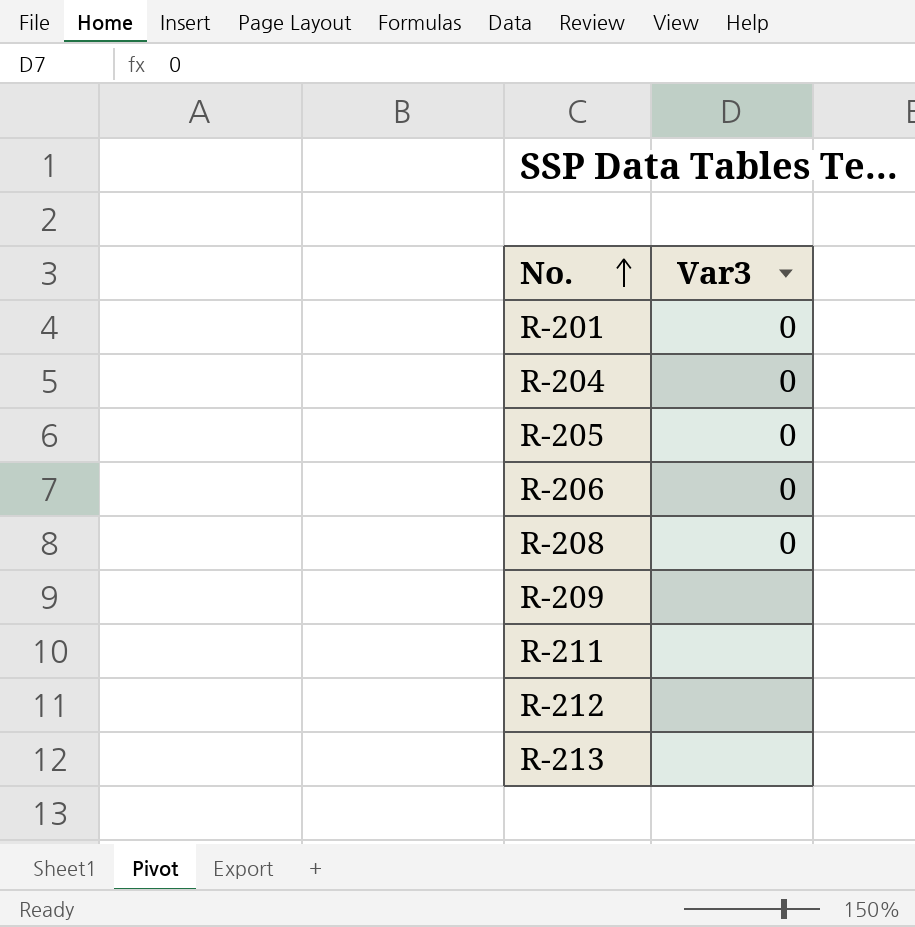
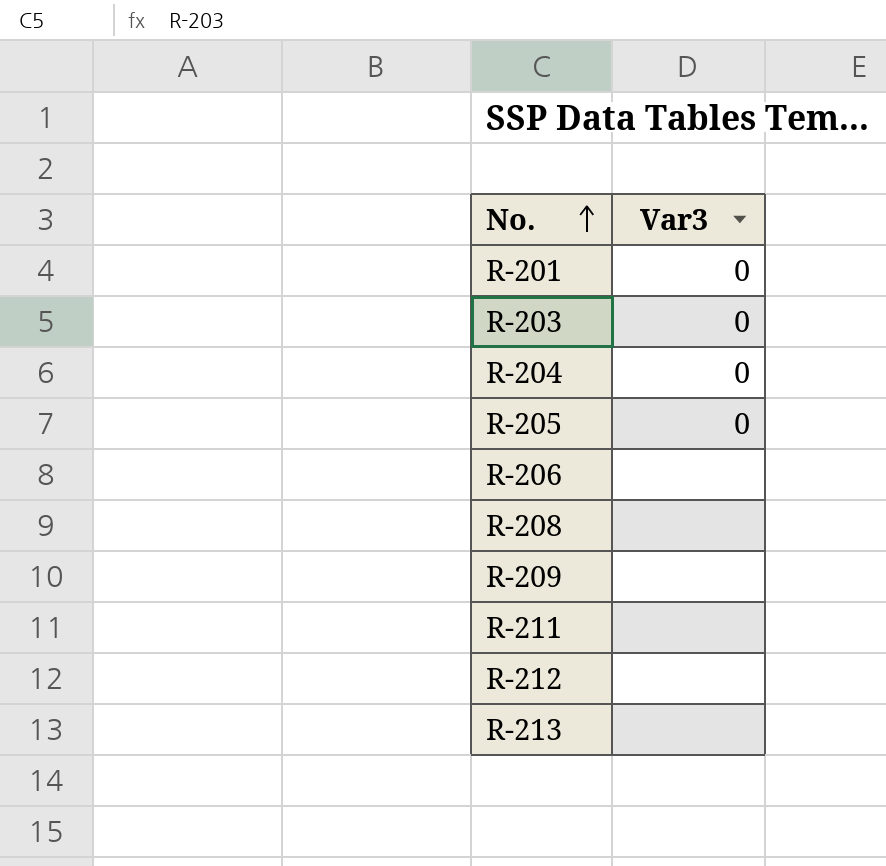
row R-203: none -> 0
R-206 | Var3: 0 -> none
R-208 | Var3: 0 -> none

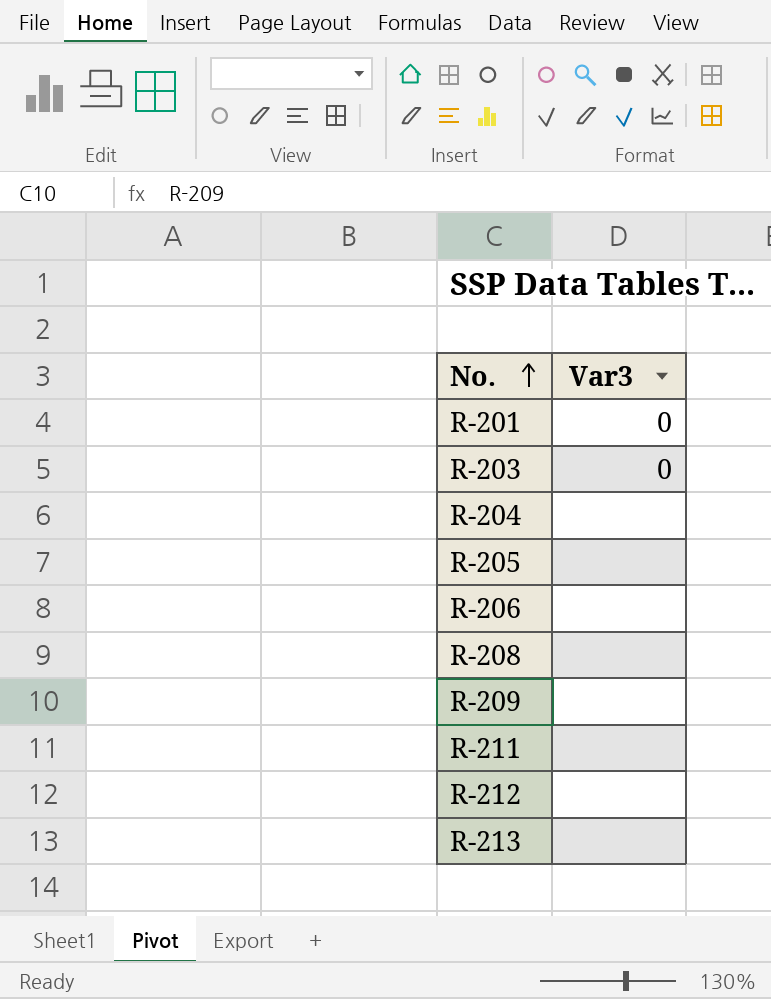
R-204 | Var3: 0 -> none
R-205 | Var3: 0 -> none

